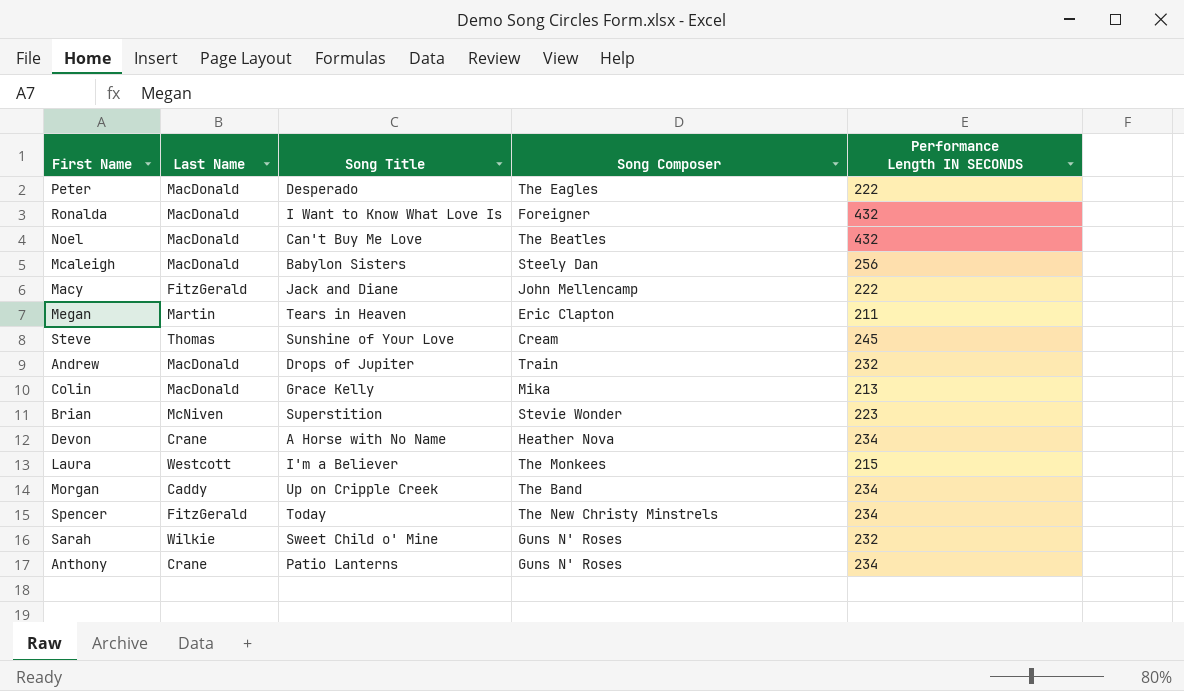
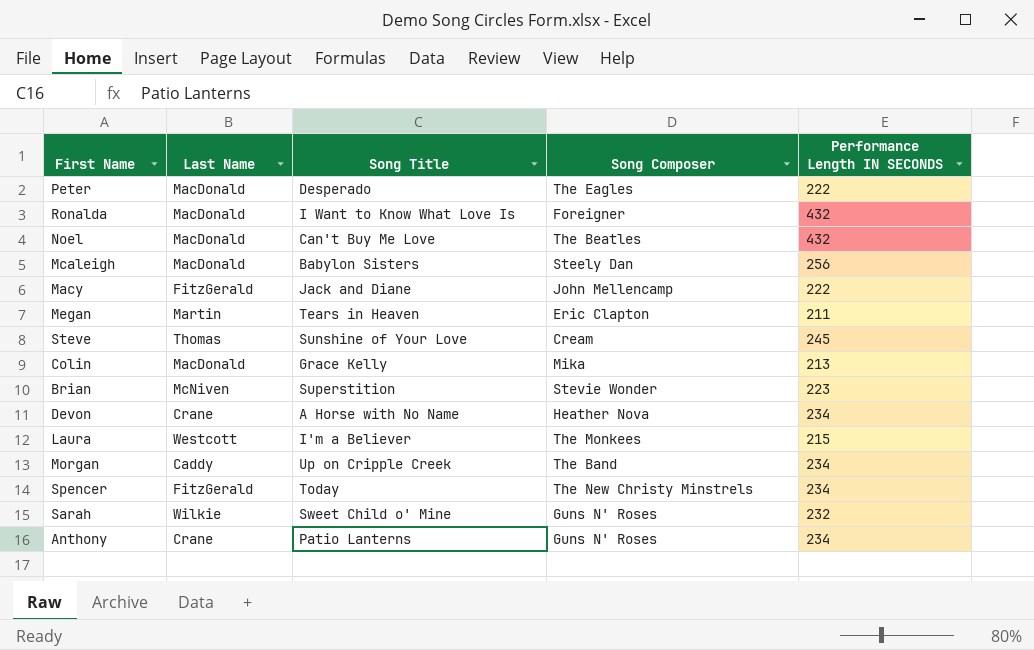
row Andrew: MacDonald | Drops of Jupiter | Train | 232 -> none

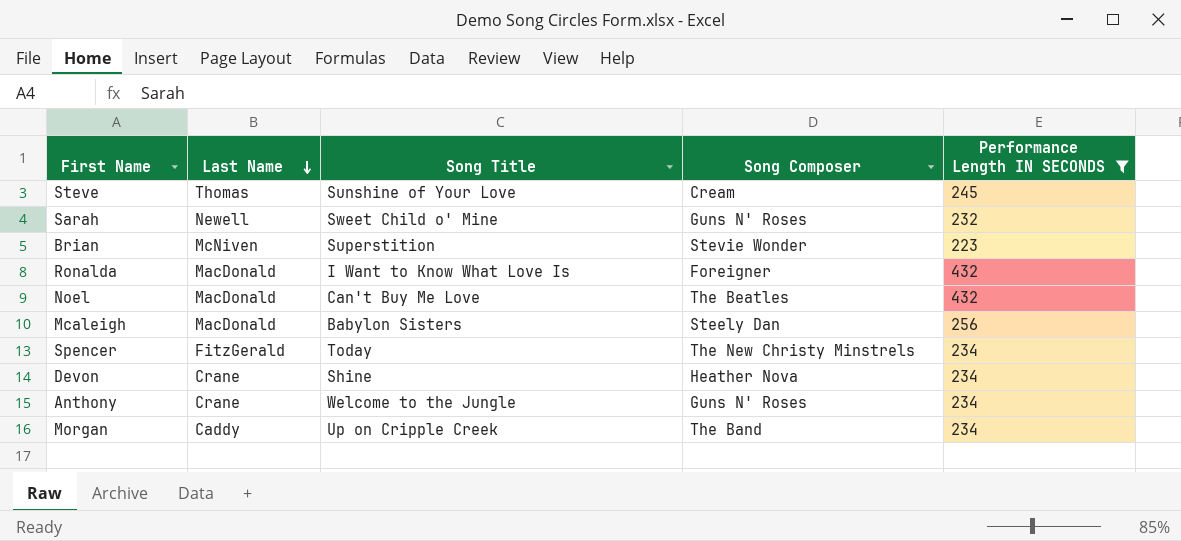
filter: none -> Performance Length IN SECONDS >= 223
row order: none -> Last Name descending
Sarah | Last Name: Wilkie -> Newell
Devon | Song Title: A Horse with No Name -> Shine
Anthony | Song Title: Patio Lanterns -> Welcome to the Jungle

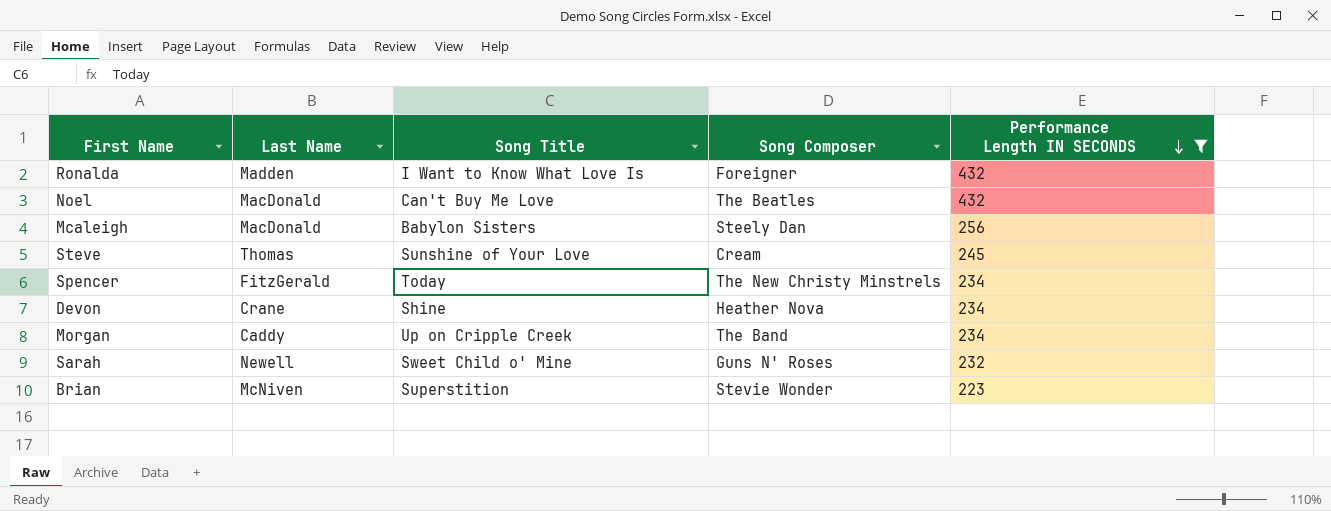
row order: Last Name descending -> Performance Length IN SECONDS descending
row Anthony: Crane | Welcome to the Jungle | Guns N' Roses | 234 -> none
Ronalda | Last Name: MacDonald -> Madden

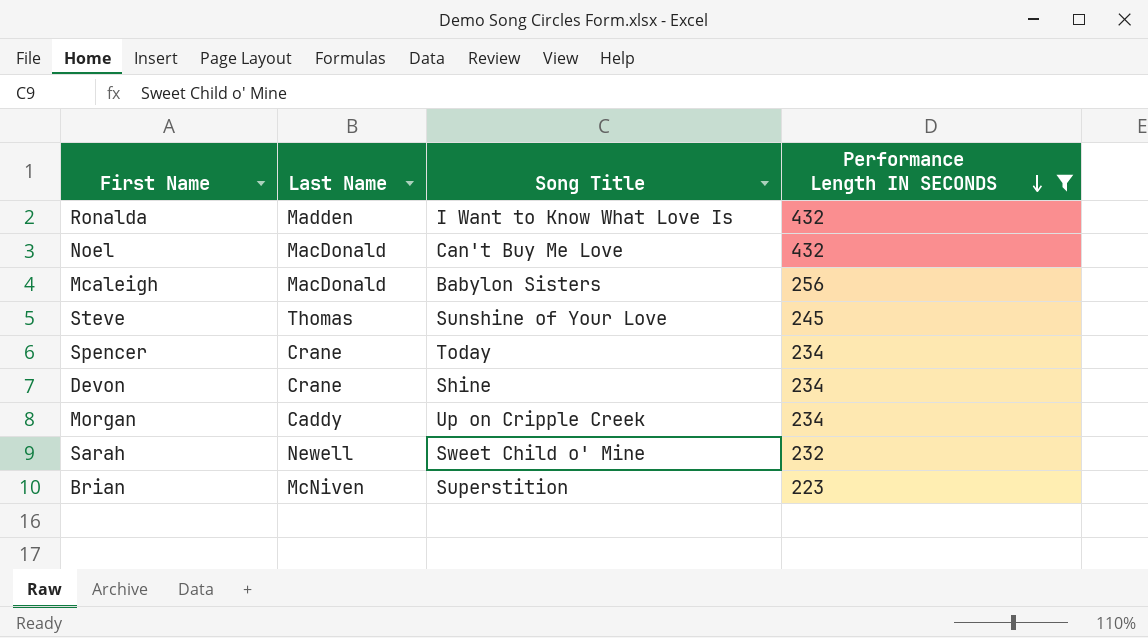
column Song Composer | position: 4 -> none
Spencer | Last Name: FitzGerald -> Crane

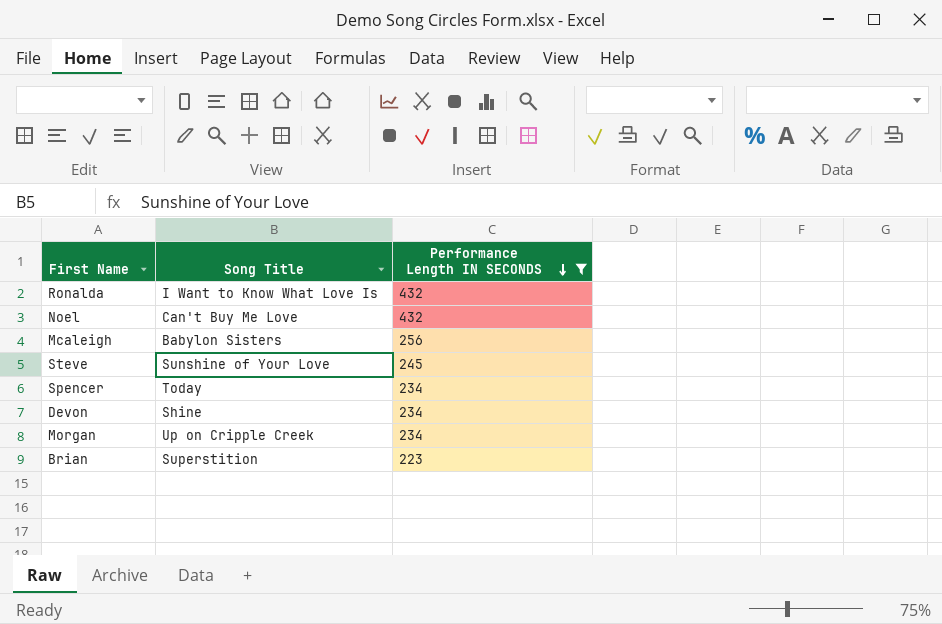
column Last Name | position: 2 -> none
row Sarah: Newell | Sweet Child o' Mine | 232 -> none

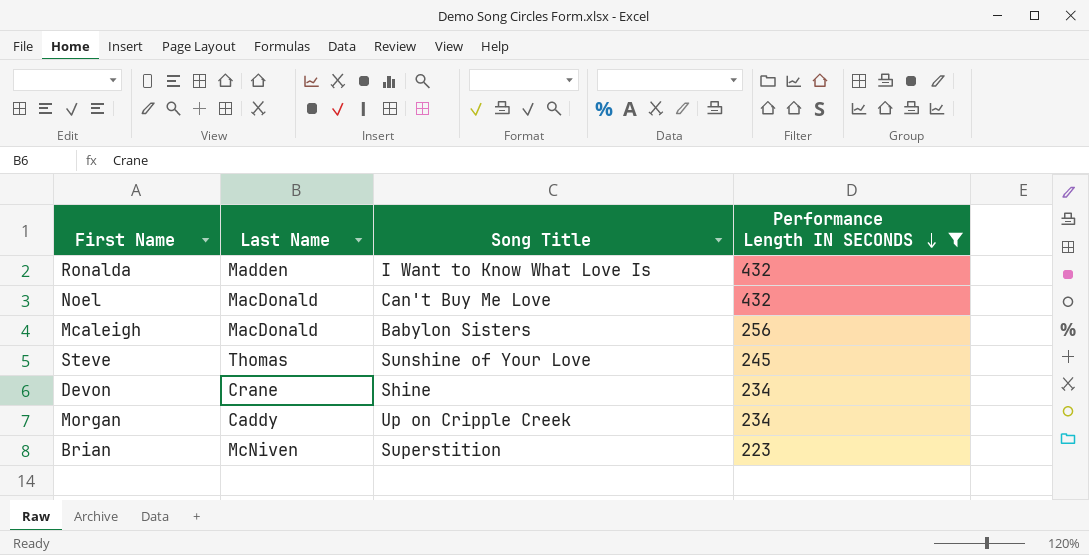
column Last Name | position: none -> 2
row Spencer: Today | 234 -> none

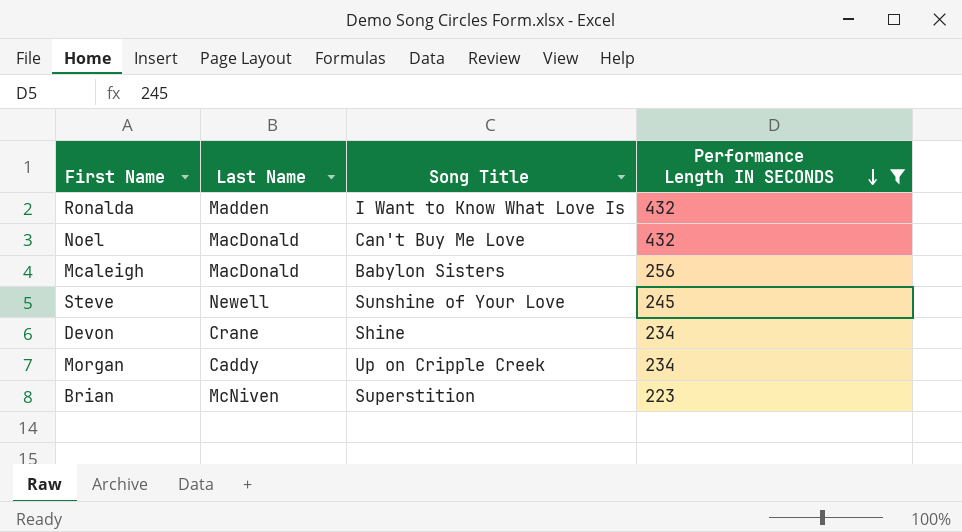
Steve | Last Name: Thomas -> Newell

